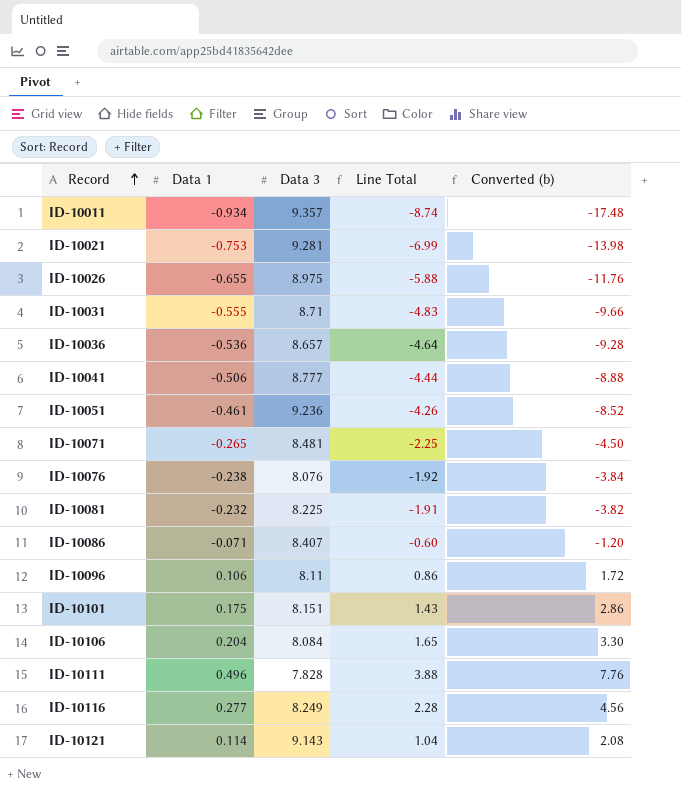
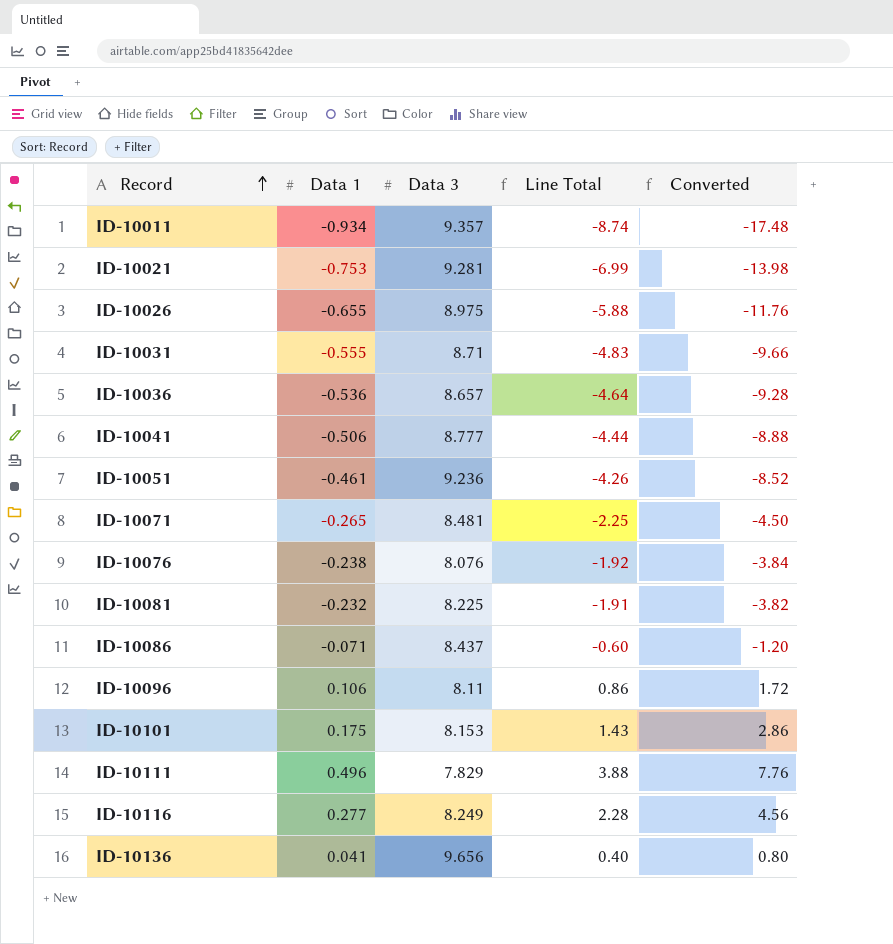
column name: Converted (b) -> Converted
row ID-10106: 0.204 | 8.084 | 1.65 | 3.30 -> none
row ID-10121: 0.114 | 9.143 | 1.04 | 2.08 -> none
ID-10086 | Data 3: 8.407 -> 8.437
ID-10101 | Data 3: 8.151 -> 8.153
ID-10111 | Data 3: 7.828 -> 7.829
row ID-10136: none -> 0.041 | 9.656 | 0.40 | 0.80

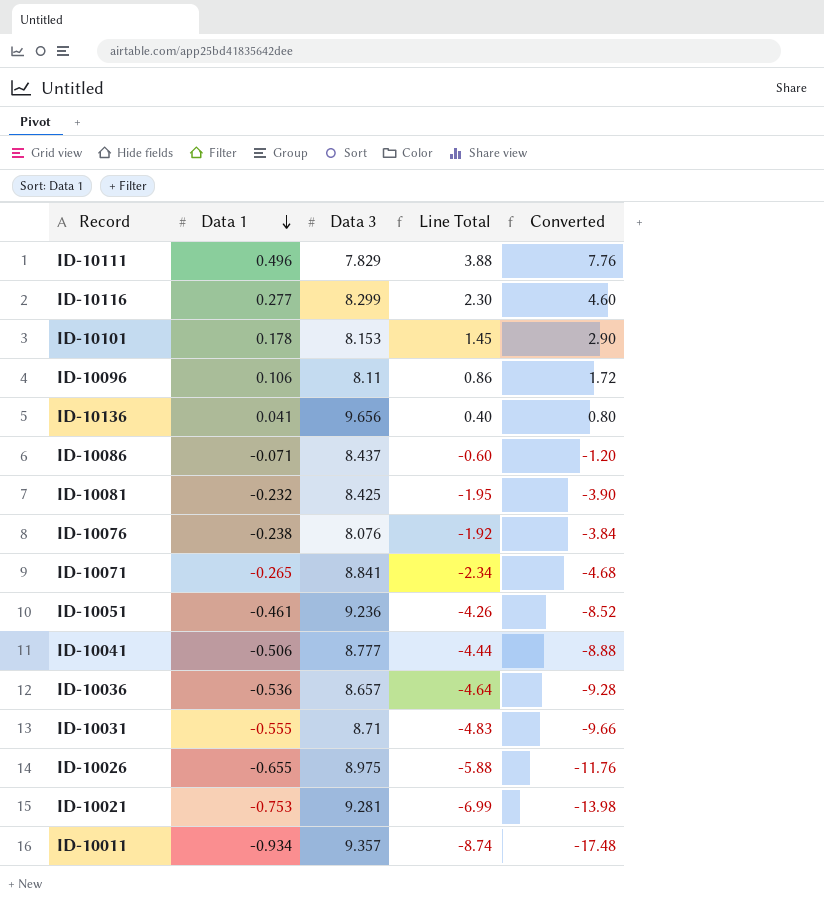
row order: Record ascending -> Data 1 descending
ID-10116 | Data 3: 8.249 -> 8.299
ID-10116 | Line Total: 2.28 -> 2.30
ID-10116 | Converted: 4.56 -> 4.60
ID-10101 | Data 1: 0.175 -> 0.178
ID-10101 | Line Total: 1.43 -> 1.45
ID-10101 | Converted: 2.86 -> 2.90
ID-10081 | Data 3: 8.225 -> 8.425
ID-10081 | Line Total: -1.91 -> -1.95
ID-10081 | Converted: -3.82 -> -3.90
ID-10071 | Data 3: 8.481 -> 8.841
ID-10071 | Line Total: -2.25 -> -2.34
ID-10071 | Converted: -4.50 -> -4.68

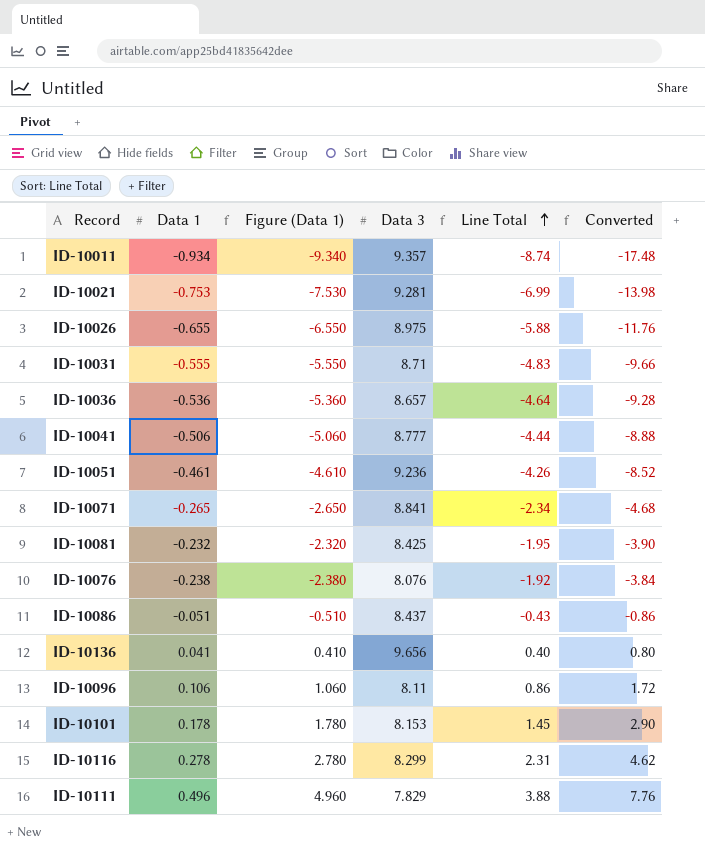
row order: Data 1 descending -> Line Total ascending
column Figure (Data 1) | formula: none -> [Data 1] * 10
ID-10086 | Data 1: -0.071 -> -0.051
ID-10086 | Line Total: -0.60 -> -0.43
ID-10086 | Converted: -1.20 -> -0.86
ID-10116 | Data 1: 0.277 -> 0.278
ID-10116 | Line Total: 2.30 -> 2.31
ID-10116 | Converted: 4.60 -> 4.62

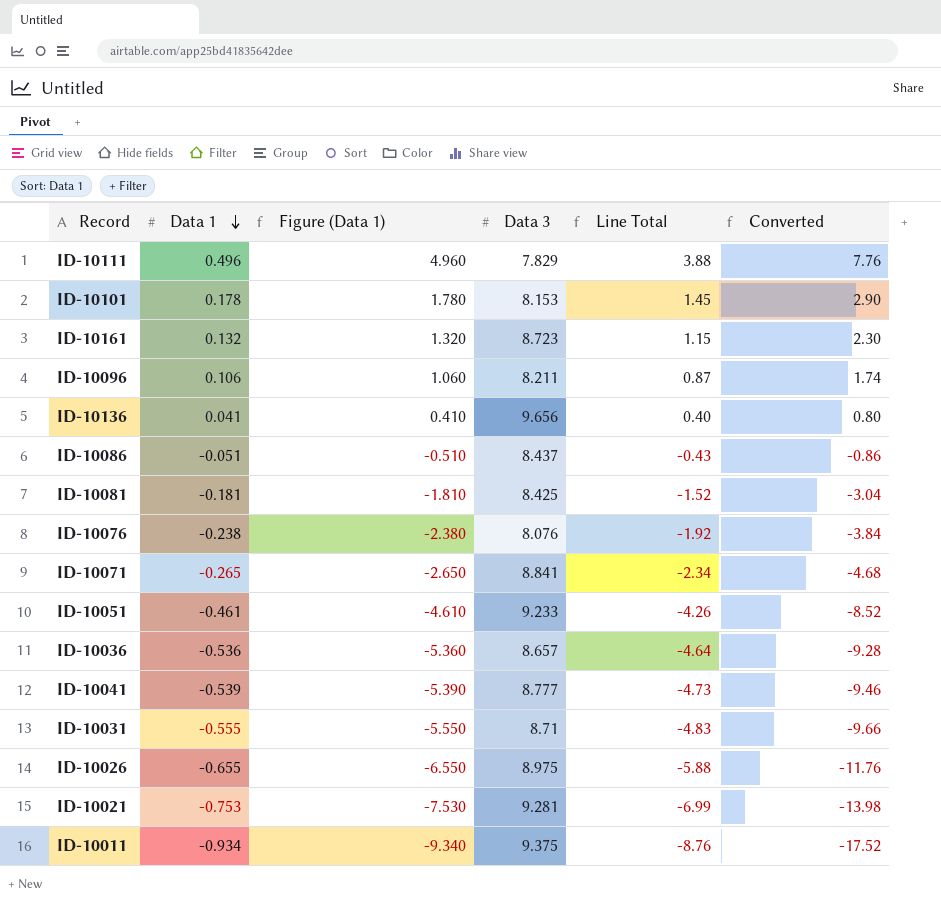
row order: Line Total ascending -> Data 1 descending
row ID-10116: 0.278 | 2.780 | 8.299 | 2.31 | 4.62 -> none
row ID-10161: none -> 0.132 | 1.320 | 8.723 | 1.15 | 2.30
ID-10096 | Data 3: 8.11 -> 8.211
ID-10096 | Line Total: 0.86 -> 0.87
ID-10096 | Converted: 1.72 -> 1.74
ID-10081 | Data 1: -0.232 -> -0.181
ID-10081 | Figure (Data 1): -2.320 -> -1.810
ID-10081 | Line Total: -1.95 -> -1.52
ID-10081 | Converted: -3.90 -> -3.04
ID-10051 | Data 3: 9.236 -> 9.233
ID-10041 | Data 1: -0.506 -> -0.539
ID-10041 | Figure (Data 1): -5.060 -> -5.390
ID-10041 | Line Total: -4.44 -> -4.73
ID-10041 | Converted: -8.88 -> -9.46
ID-10011 | Data 3: 9.357 -> 9.375
ID-10011 | Line Total: -8.74 -> -8.76
ID-10011 | Converted: -17.48 -> -17.52

